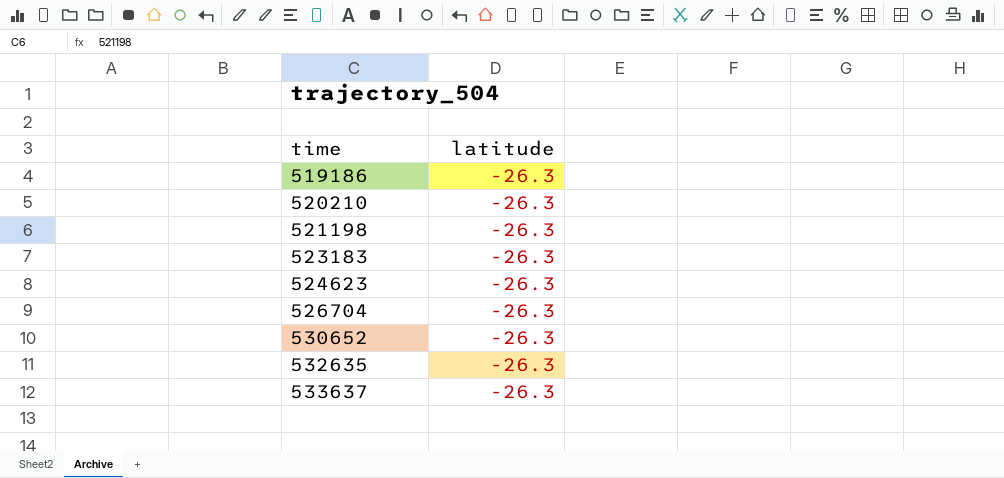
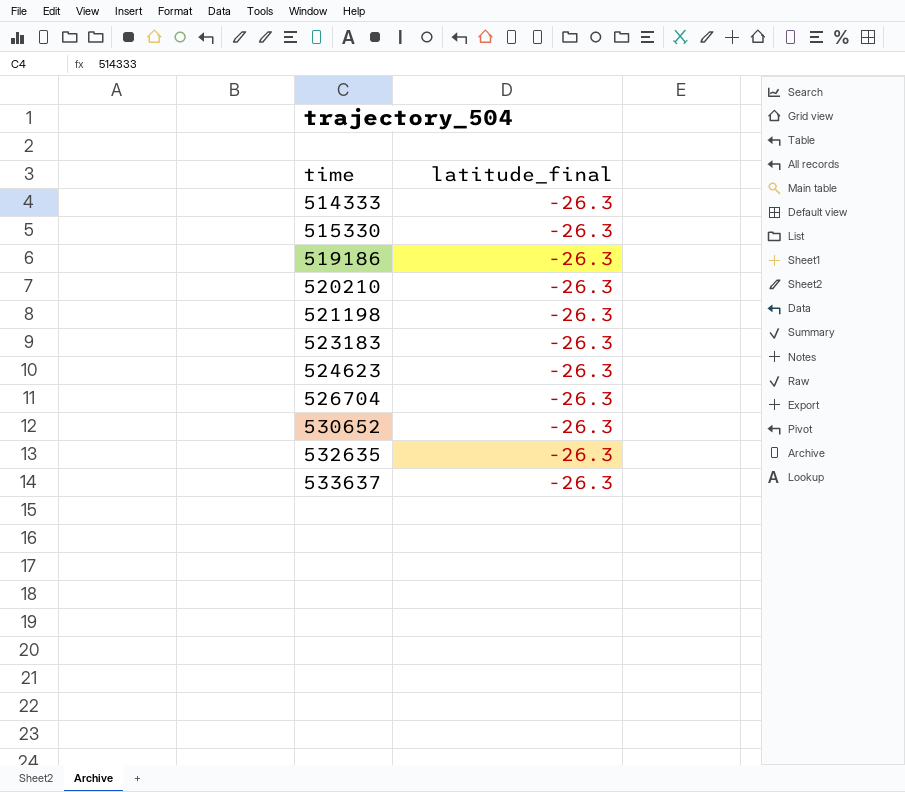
column name: latitude -> latitude_final
row 514333: none -> -26.3
row 515330: none -> -26.3

